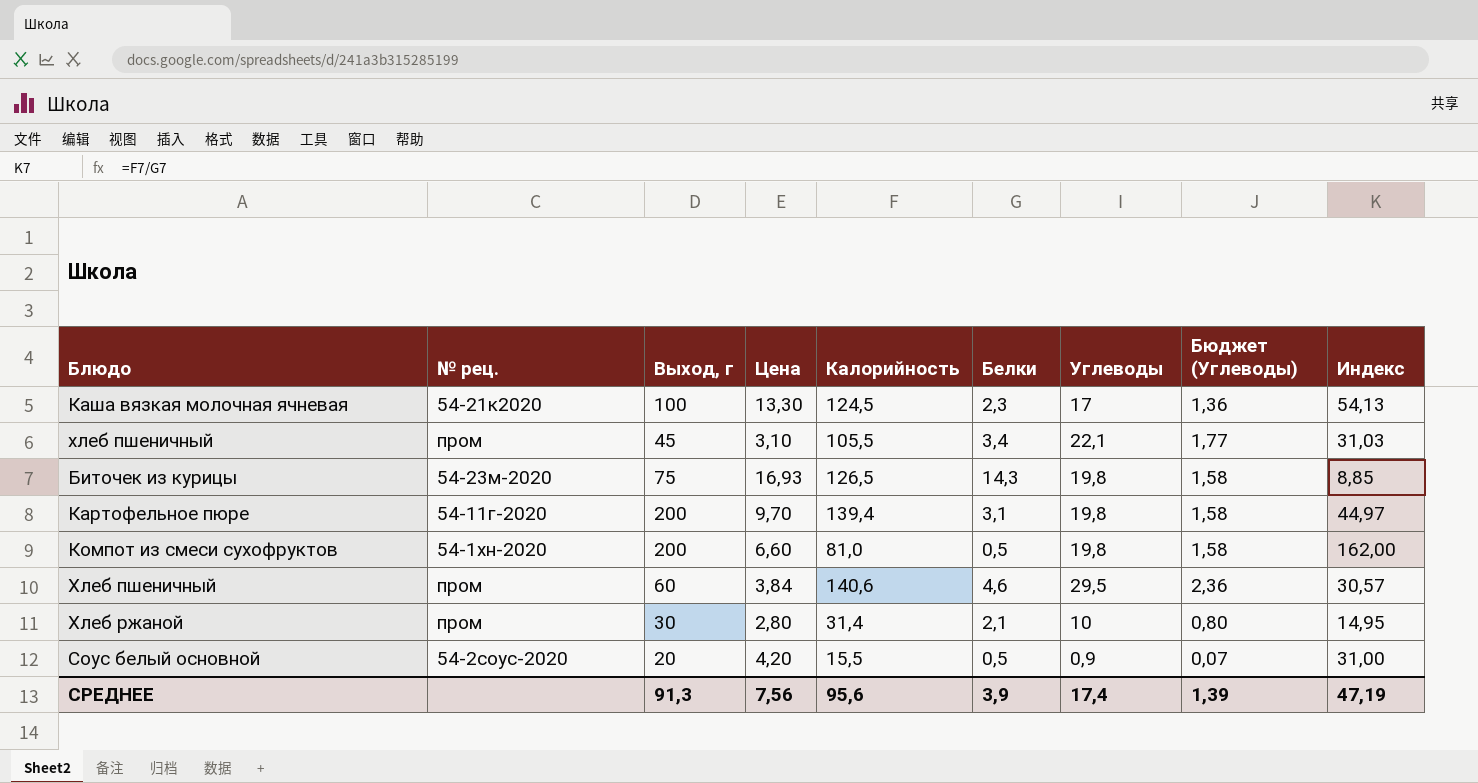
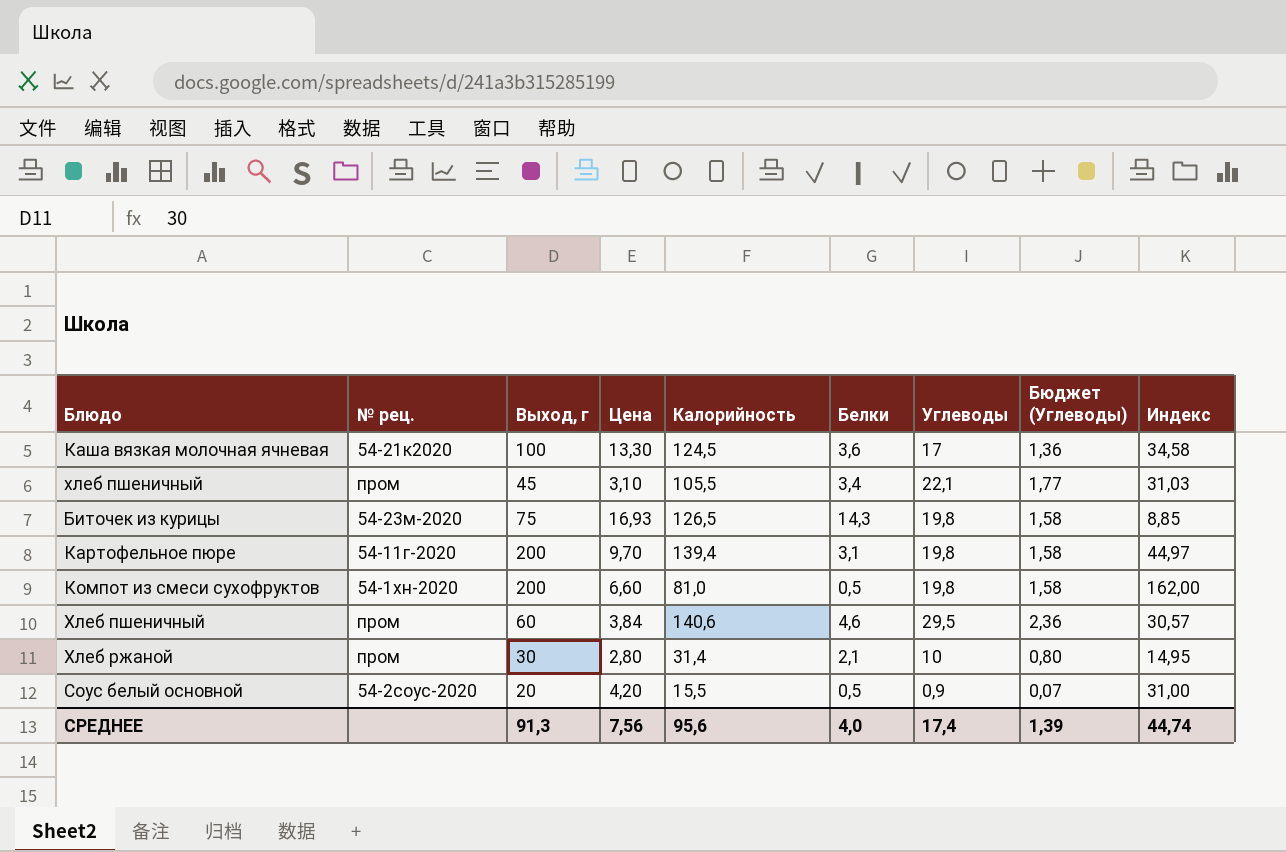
Каша вязкая молочная ячневая | Белки: 2,3 -> 3,6
Каша вязкая молочная ячневая | Индекс: 54,13 -> 34,58
СРЕДНЕЕ | Белки: 3,9 -> 4,0
СРЕДНЕЕ | Индекс: 47,19 -> 44,74

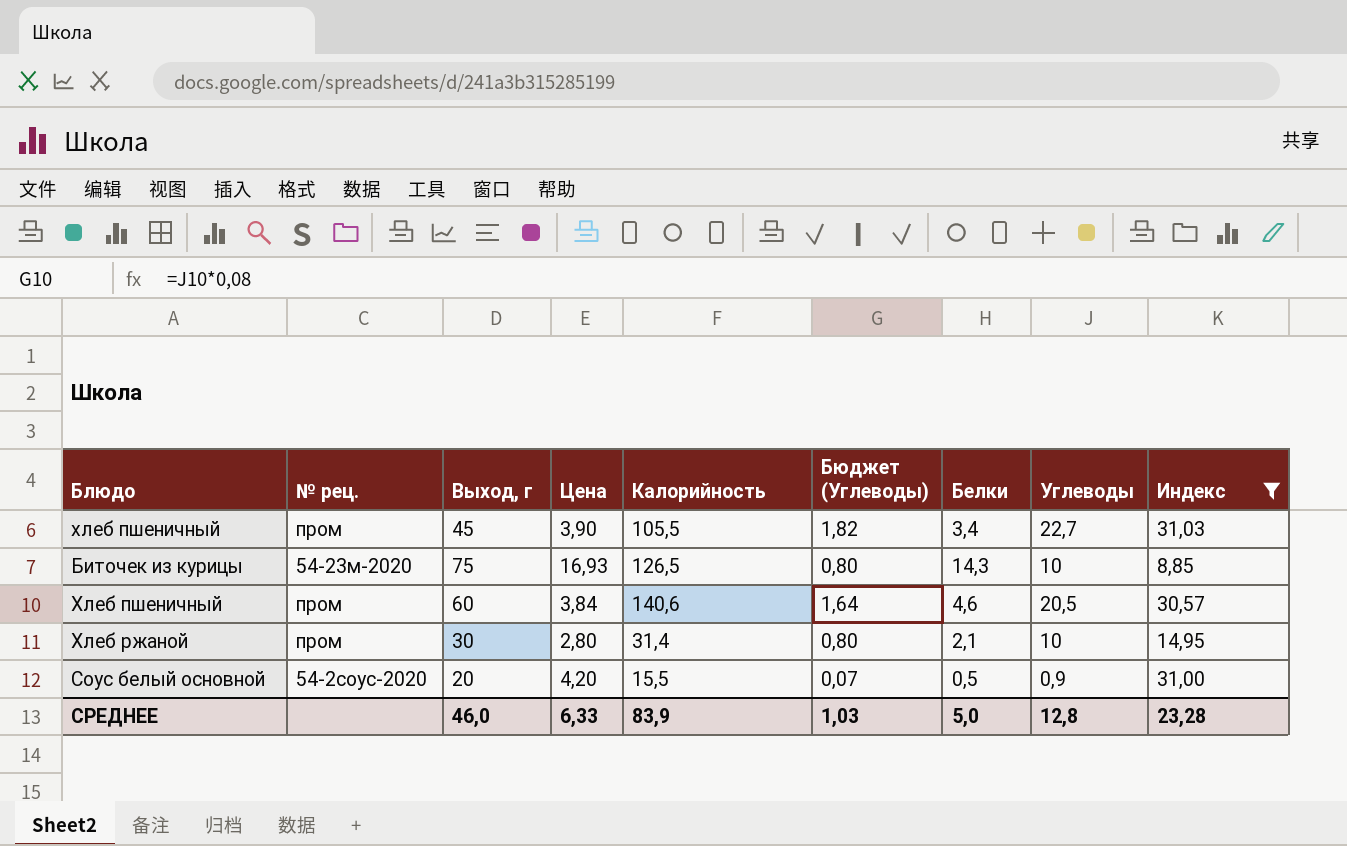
filter: none -> Индекс <= 31,03
column Бюджет (Углеводы) | position: 8 -> 6
хлеб пшеничный | Цена: 3,10 -> 3,90
хлеб пшеничный | Бюджет (Углеводы): 1,77 -> 1,82
хлеб пшеничный | Углеводы: 22,1 -> 22,7
Биточек из курицы | Бюджет (Углеводы): 1,58 -> 0,80
Биточек из курицы | Углеводы: 19,8 -> 10
Хлеб пшеничный | Бюджет (Углеводы): 2,36 -> 1,64
Хлеб пшеничный | Углеводы: 29,5 -> 20,5
СРЕДНЕЕ | Выход, г: 91,3 -> 46,0
СРЕДНЕЕ | Цена: 7,56 -> 6,33
СРЕДНЕЕ | Калорийность: 95,6 -> 83,9
СРЕДНЕЕ | Бюджет (Углеводы): 1,39 -> 1,03
СРЕДНЕЕ | Белки: 4,0 -> 5,0
СРЕДНЕЕ | Углеводы: 17,4 -> 12,8
СРЕДНЕЕ | Индекс: 44,74 -> 23,28

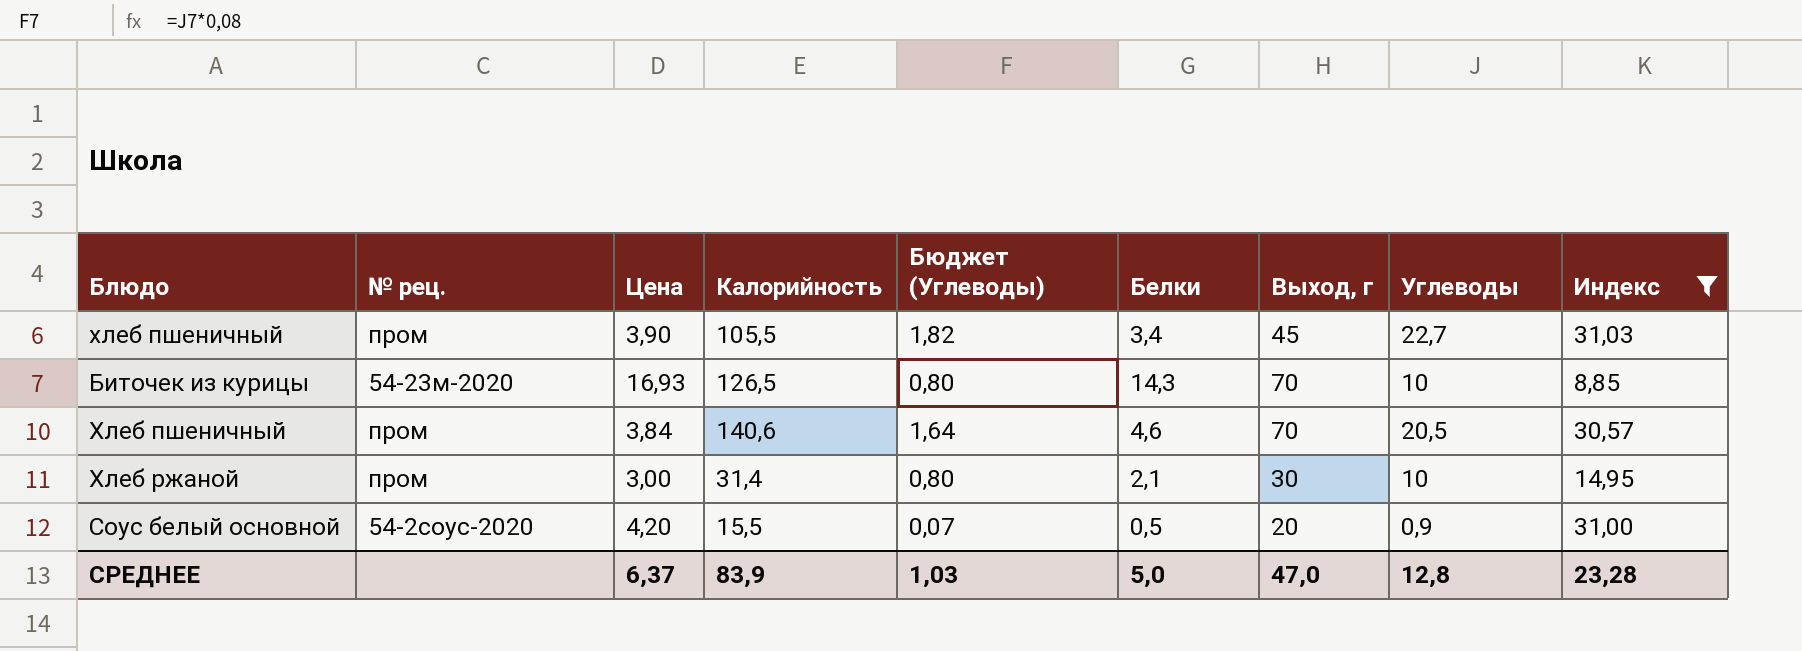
column Выход, г | position: 3 -> 7
Биточек из курицы | Выход, г: 75 -> 70
Хлеб пшеничный | Выход, г: 60 -> 70
Хлеб ржаной | Цена: 2,80 -> 3,00
СРЕДНЕЕ | Цена: 6,33 -> 6,37
СРЕДНЕЕ | Выход, г: 46,0 -> 47,0

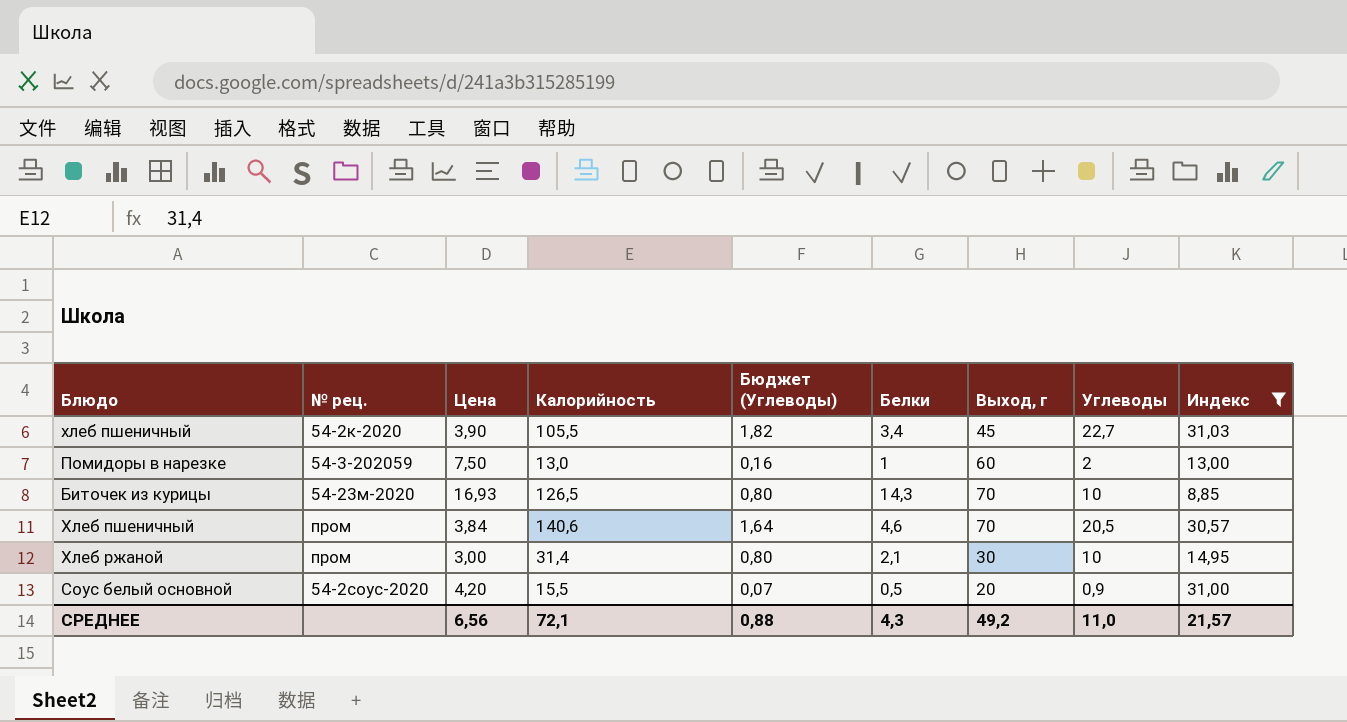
хлеб пшеничный | № рец.: пром -> 54-2к-2020
row Помидоры в нарезке: none -> 54-3-202059 | 7,50 | 13,0 | 0,16 | 1 | 60 | 2 | 13,00
СРЕДНЕЕ | Цена: 6,37 -> 6,56
СРЕДНЕЕ | Калорийность: 83,9 -> 72,1
СРЕДНЕЕ | Бюджет (Углеводы): 1,03 -> 0,88
СРЕДНЕЕ | Белки: 5,0 -> 4,3
СРЕДНЕЕ | Выход, г: 47,0 -> 49,2
СРЕДНЕЕ | Углеводы: 12,8 -> 11,0
СРЕДНЕЕ | Индекс: 23,28 -> 21,57

